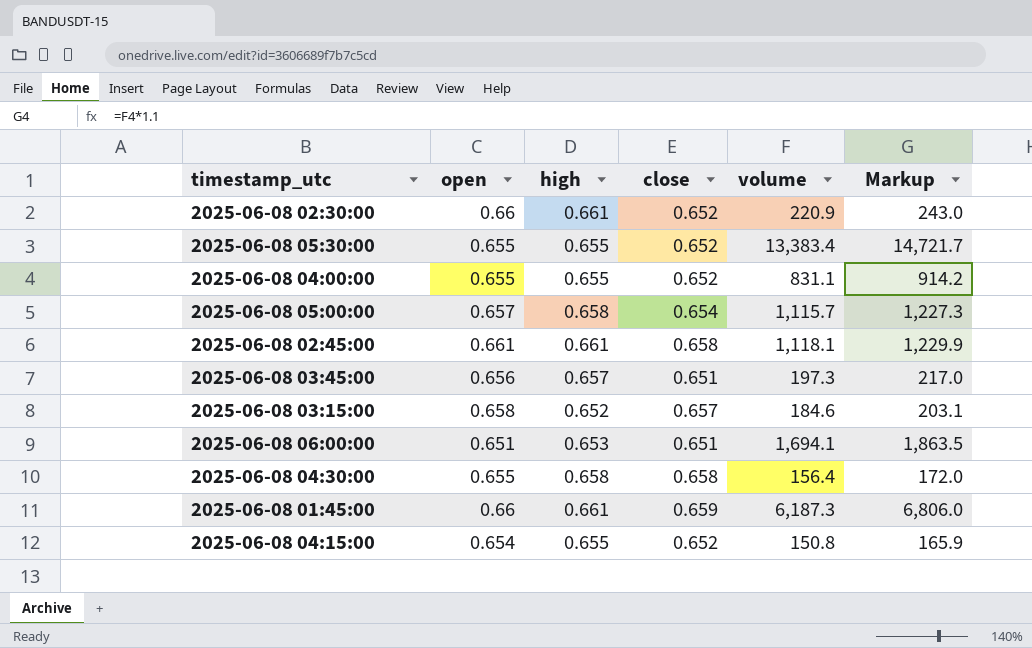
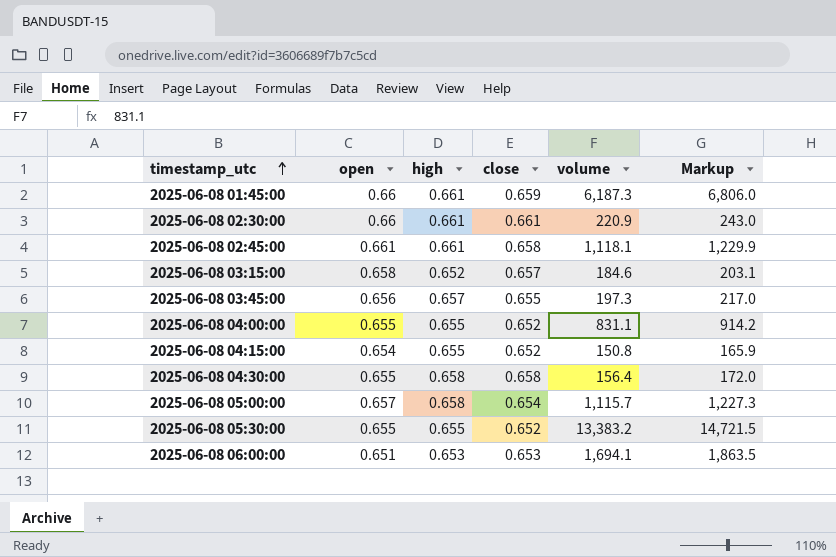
row order: none -> timestamp_utc ascending
2025-06-08 02:30:00 | close: 0.652 -> 0.661
2025-06-08 03:45:00 | close: 0.651 -> 0.655
2025-06-08 05:30:00 | volume: 13,383.4 -> 13,383.2
2025-06-08 05:30:00 | Markup: 14,721.7 -> 14,721.5
2025-06-08 06:00:00 | close: 0.651 -> 0.653

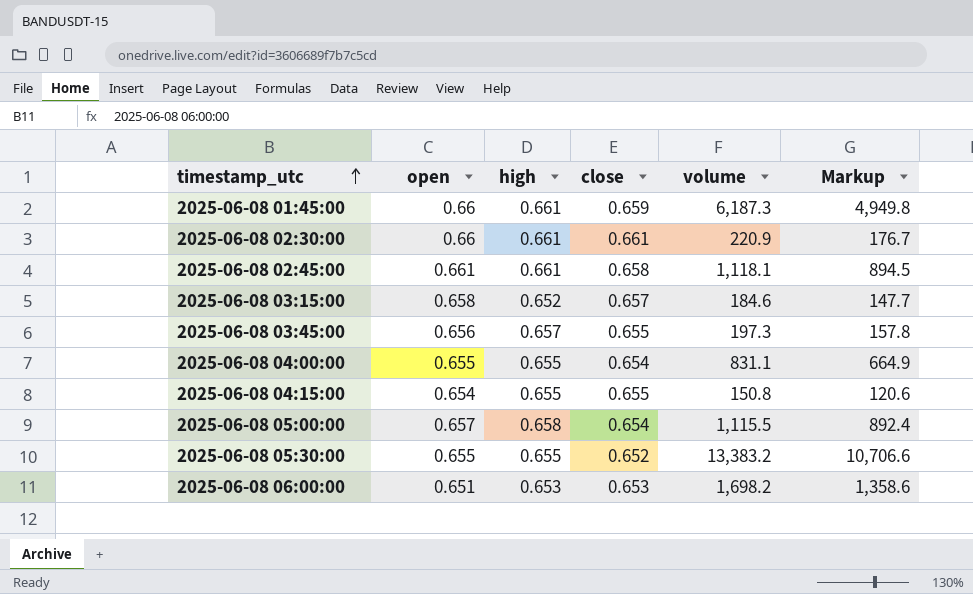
column Markup | formula: [volume] * 1.1 -> [volume] * 0.8
row 2025-06-08 04:30:00: 0.655 | 0.658 | 0.658 | 156.4 | 172.0 -> none
2025-06-08 04:00:00 | close: 0.652 -> 0.654
2025-06-08 04:15:00 | close: 0.652 -> 0.655
2025-06-08 05:00:00 | volume: 1,115.7 -> 1,115.5
2025-06-08 06:00:00 | volume: 1,694.1 -> 1,698.2

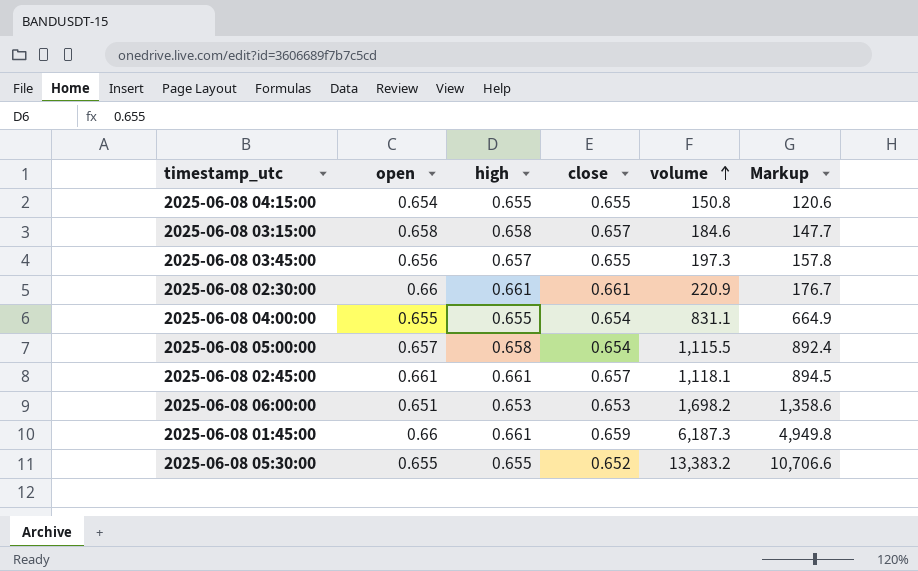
row order: timestamp_utc ascending -> volume ascending
2025-06-08 03:15:00 | high: 0.652 -> 0.658
2025-06-08 02:45:00 | close: 0.658 -> 0.657

